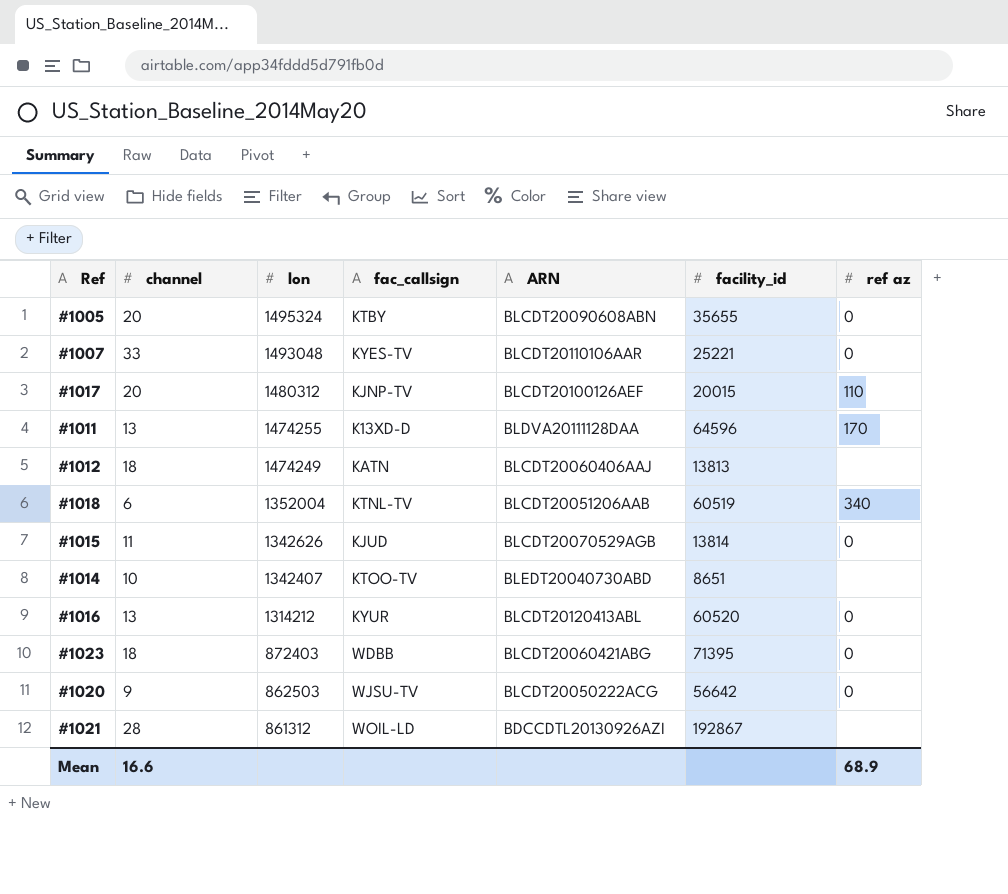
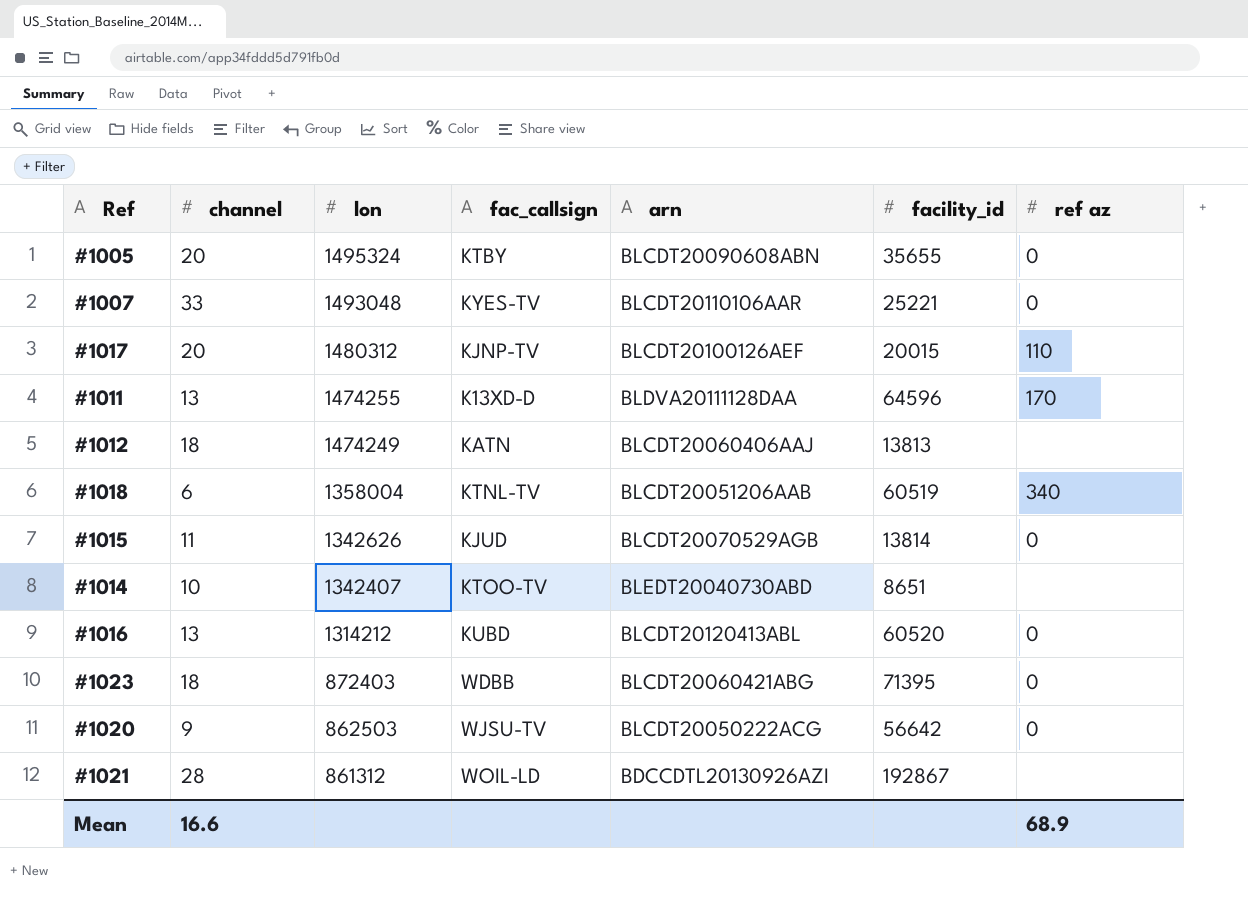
column name: ARN -> arn
#1018 | lon: 1352004 -> 1358004
#1016 | fac_callsign: KYUR -> KUBD

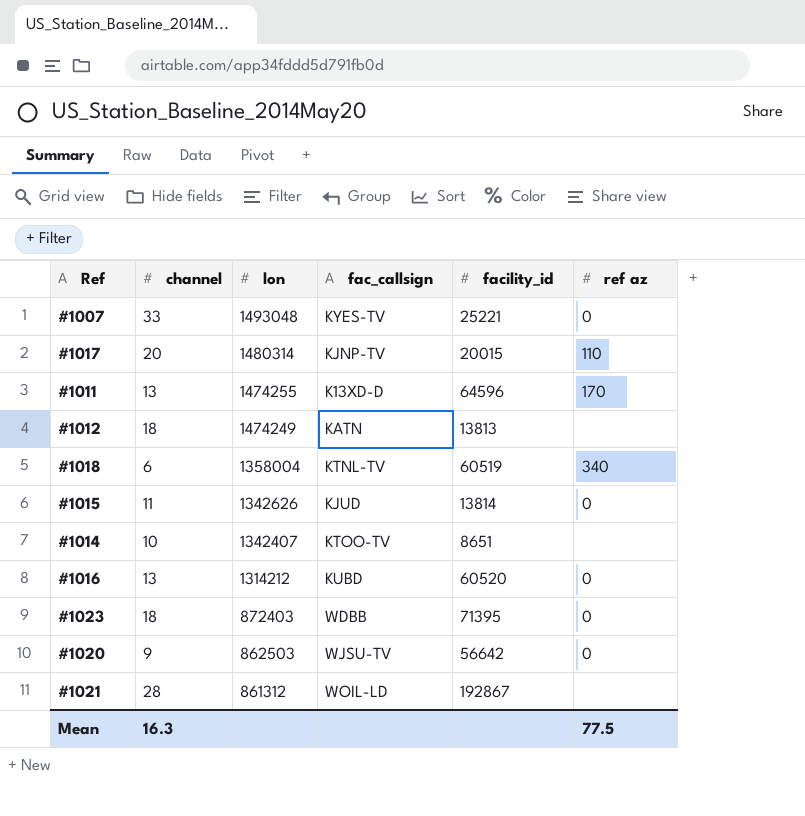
column arn | position: 5 -> none
row #1005: 20 | 1495324 | KTBY | BLCDT20090608ABN | 35655 | 0 -> none
#1017 | lon: 1480312 -> 1480314
Mean | channel: 16.6 -> 16.3
Mean | ref az: 68.9 -> 77.5

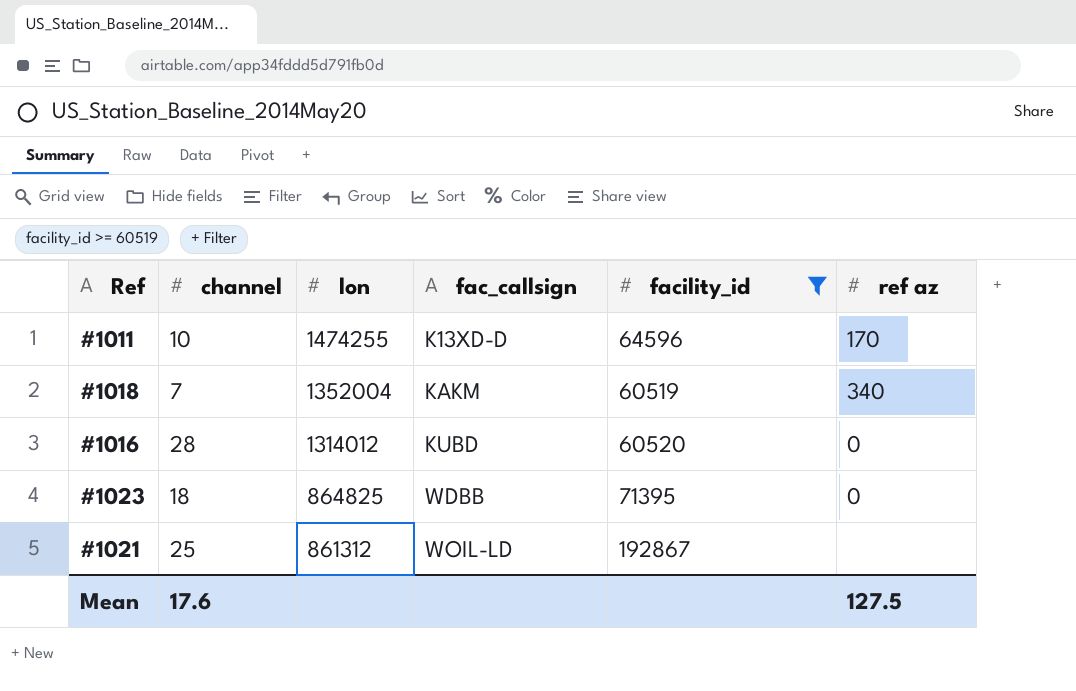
filter: none -> facility_id >= 60519
#1011 | channel: 13 -> 10
#1018 | channel: 6 -> 7
#1018 | lon: 1358004 -> 1352004
#1018 | fac_callsign: KTNL-TV -> KAKM
#1016 | channel: 13 -> 28
#1016 | lon: 1314212 -> 1314012
#1023 | lon: 872403 -> 864825
#1021 | channel: 28 -> 25
Mean | channel: 16.3 -> 17.6
Mean | ref az: 77.5 -> 127.5

